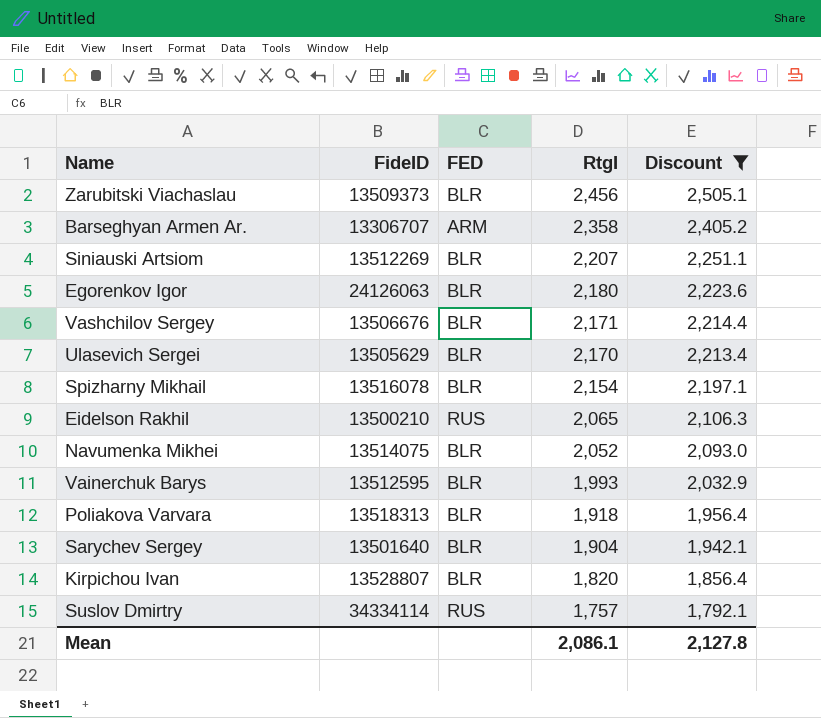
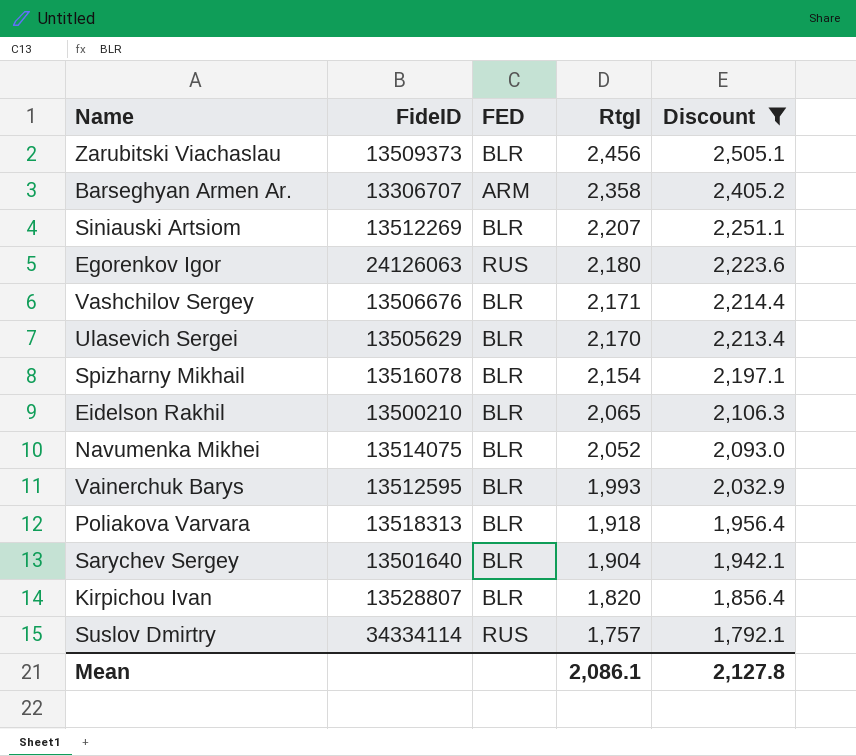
Egorenkov Igor | FED: BLR -> RUS
Eidelson Rakhil | FED: RUS -> BLR

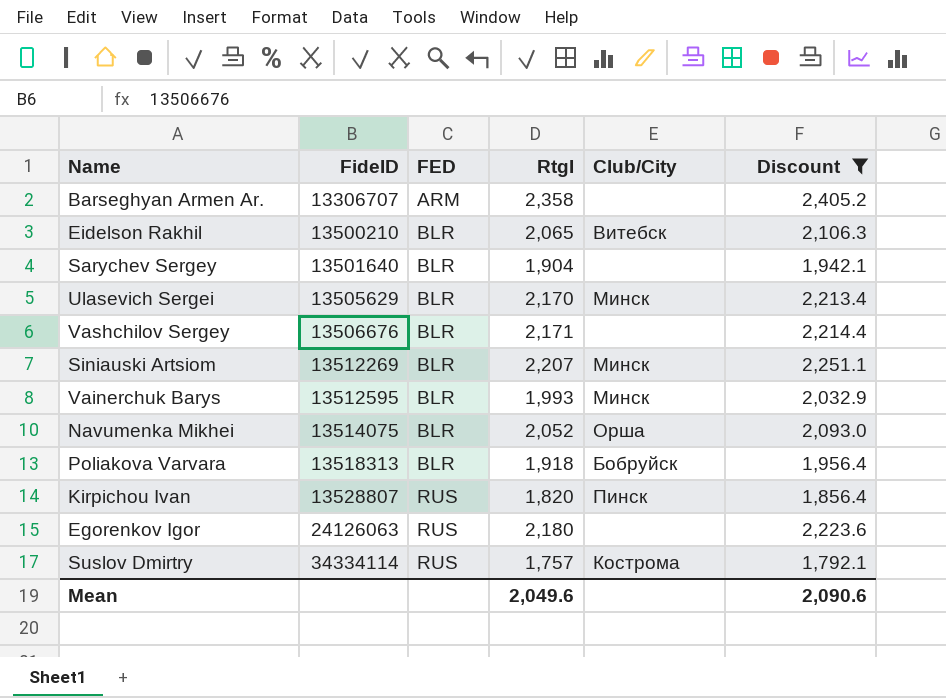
row order: RtgI descending -> FideID ascending
column Club/City | position: none -> 5
row Zarubitski Viachaslau: 13509373 | BLR | 2,456 | 2,505.1 -> none
row Spizharny Mikhail: 13516078 | BLR | 2,154 | 2,197.1 -> none
Kirpichou Ivan | FED: BLR -> RUS
Mean | RtgI: 2,086.1 -> 2,049.6
Mean | Discount: 2,127.8 -> 2,090.6

